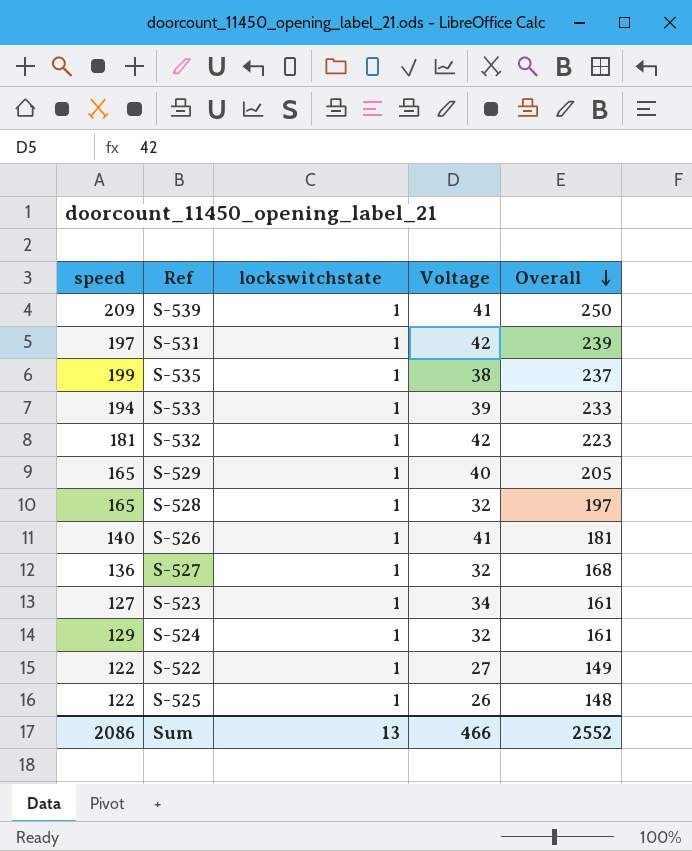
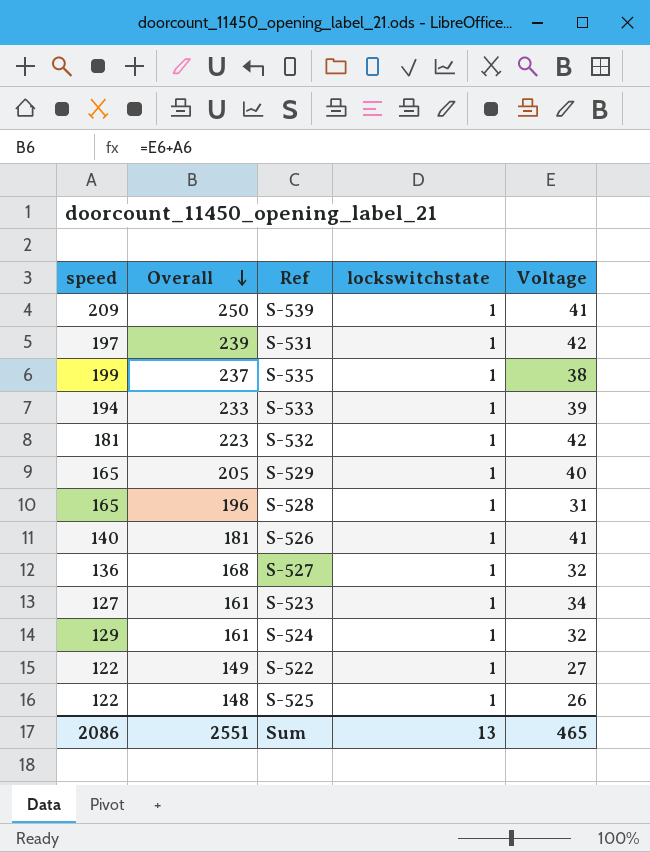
column Overall | position: 5 -> 2
S-528 | Overall: 197 -> 196
S-528 | Voltage: 32 -> 31
Sum | Overall: 2552 -> 2551
Sum | Voltage: 466 -> 465

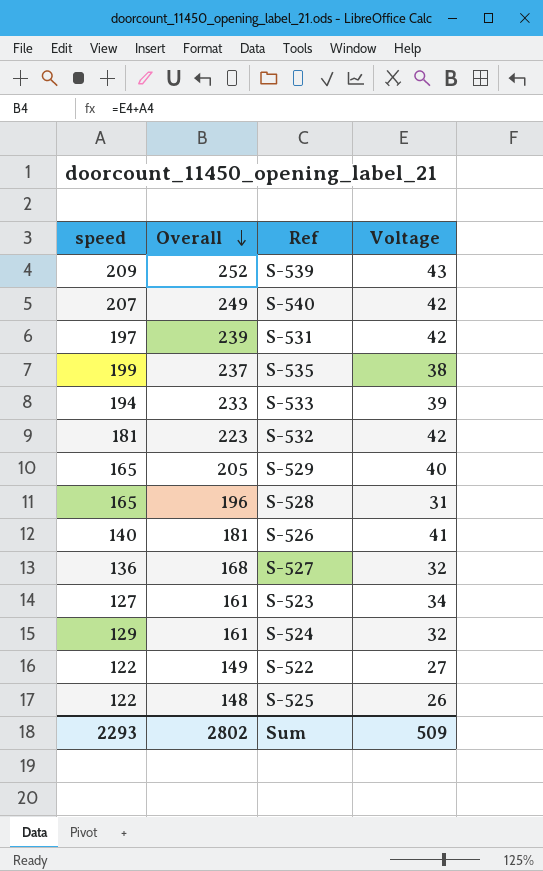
column lockswitchstate | position: 4 -> none
S-539 | Overall: 250 -> 252
S-539 | Voltage: 41 -> 43
row S-540: none -> 207 | 249 | 42
Sum | speed: 2086 -> 2293
Sum | Overall: 2551 -> 2802
Sum | Voltage: 465 -> 509

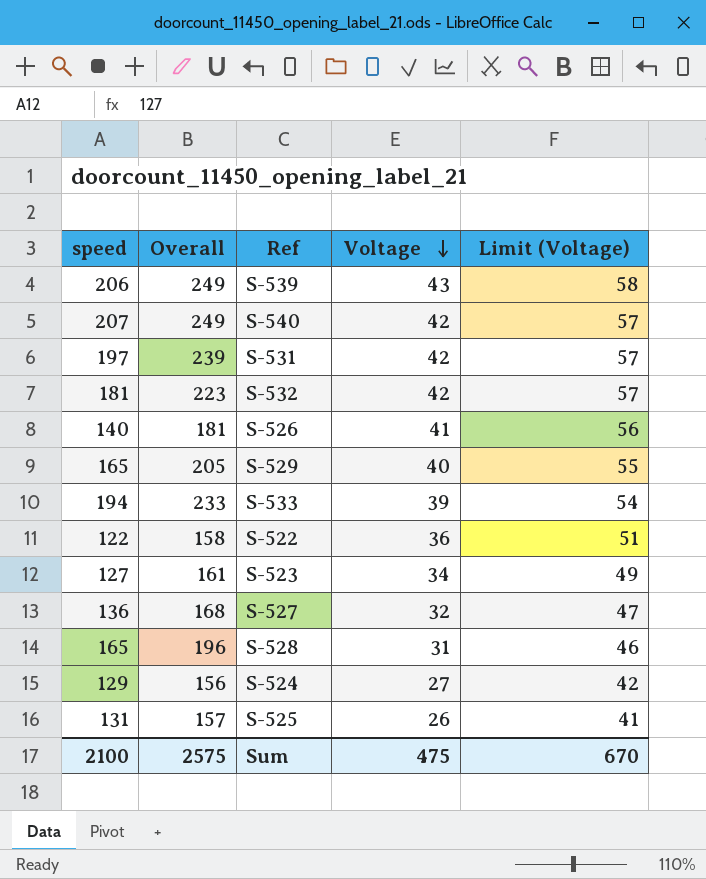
row order: Overall descending -> Voltage descending
column Limit (Voltage) | formula: none -> [Voltage] + 15
row S-535: 199 | 237 | 38 -> none
S-539 | speed: 209 -> 206
S-539 | Overall: 252 -> 249
S-522 | Overall: 149 -> 158
S-522 | Voltage: 27 -> 36
S-524 | Overall: 161 -> 156
S-524 | Voltage: 32 -> 27
S-525 | speed: 122 -> 131
S-525 | Overall: 148 -> 157
Sum | speed: 2293 -> 2100
Sum | Overall: 2802 -> 2575
Sum | Voltage: 509 -> 475

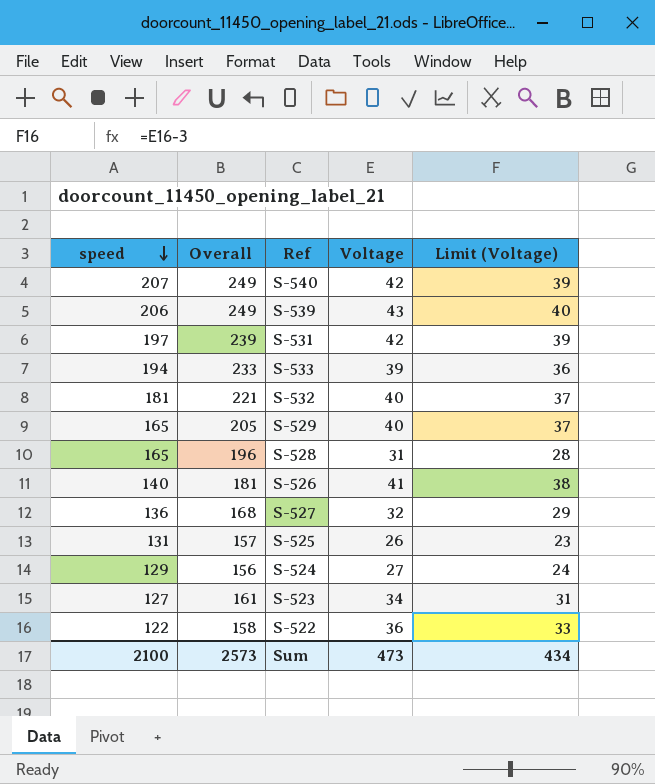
row order: Voltage descending -> speed descending
column Limit (Voltage) | formula: [Voltage] + 15 -> [Voltage] - 3
S-532 | Overall: 223 -> 221
S-532 | Voltage: 42 -> 40
Sum | Overall: 2575 -> 2573
Sum | Voltage: 475 -> 473
Sum | Limit (Voltage): 670 -> 434

